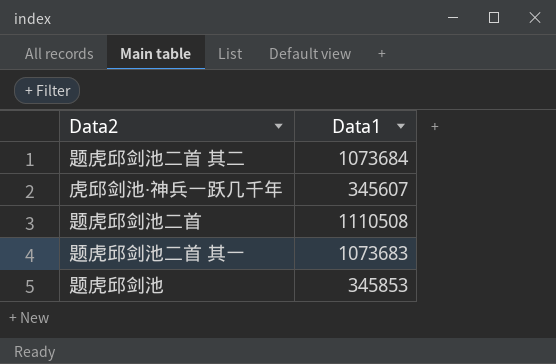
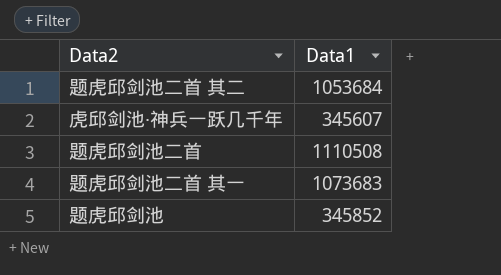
题虎邱剑池二首 其二 | Data1: 1073684 -> 1053684
题虎邱剑池 | Data1: 345853 -> 345852

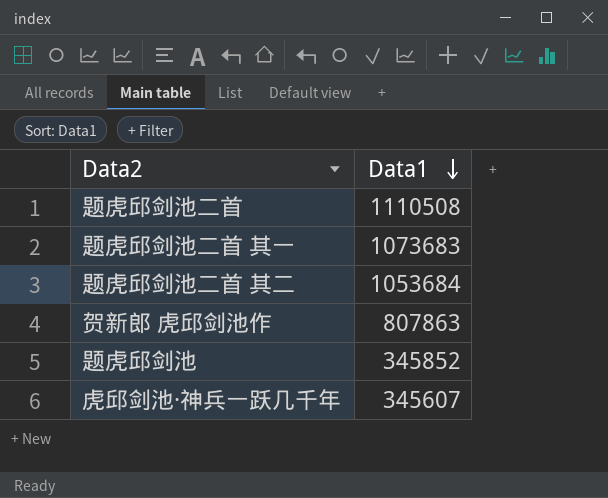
row order: none -> Data1 descending
row 贺新郎 虎邱剑池作: none -> 807863

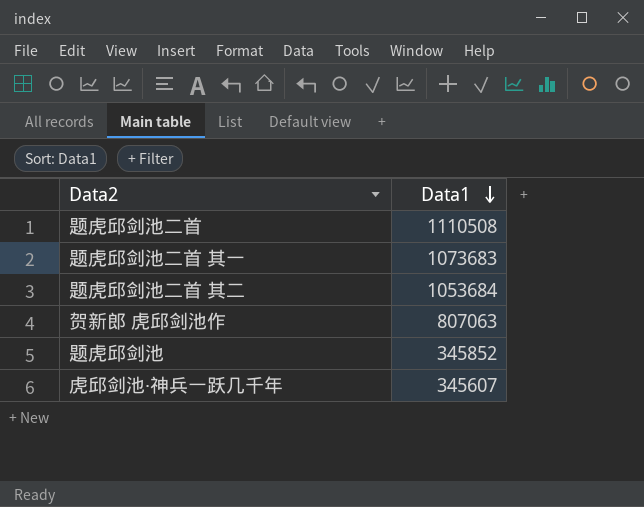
贺新郎 虎邱剑池作 | Data1: 807863 -> 807063

